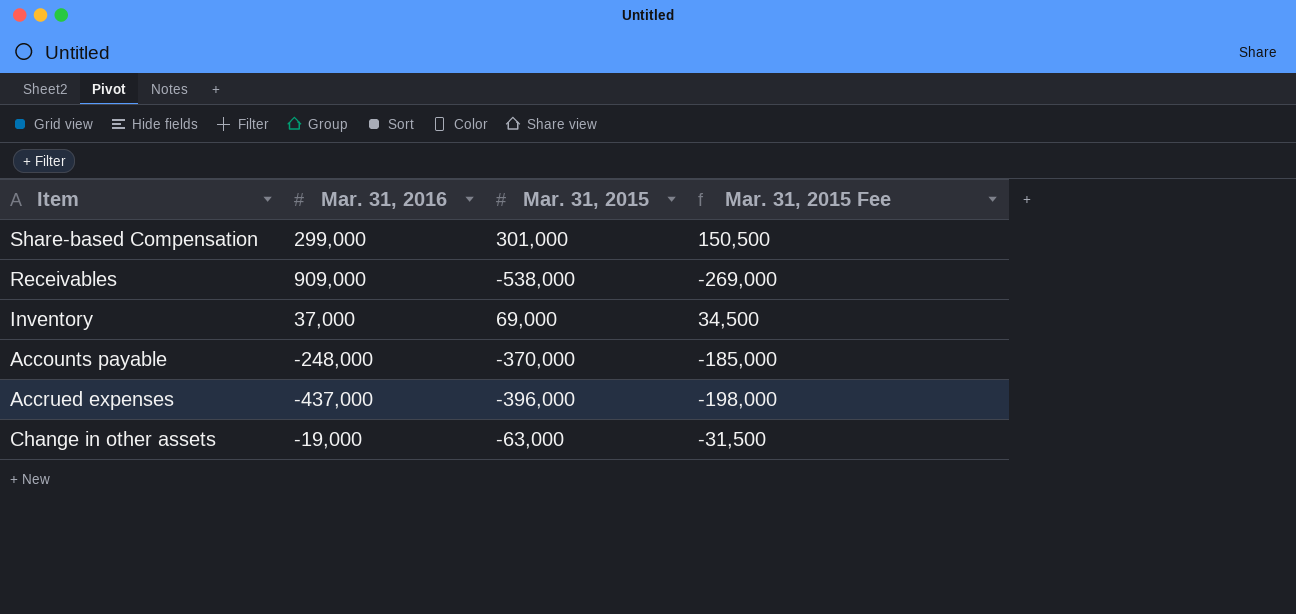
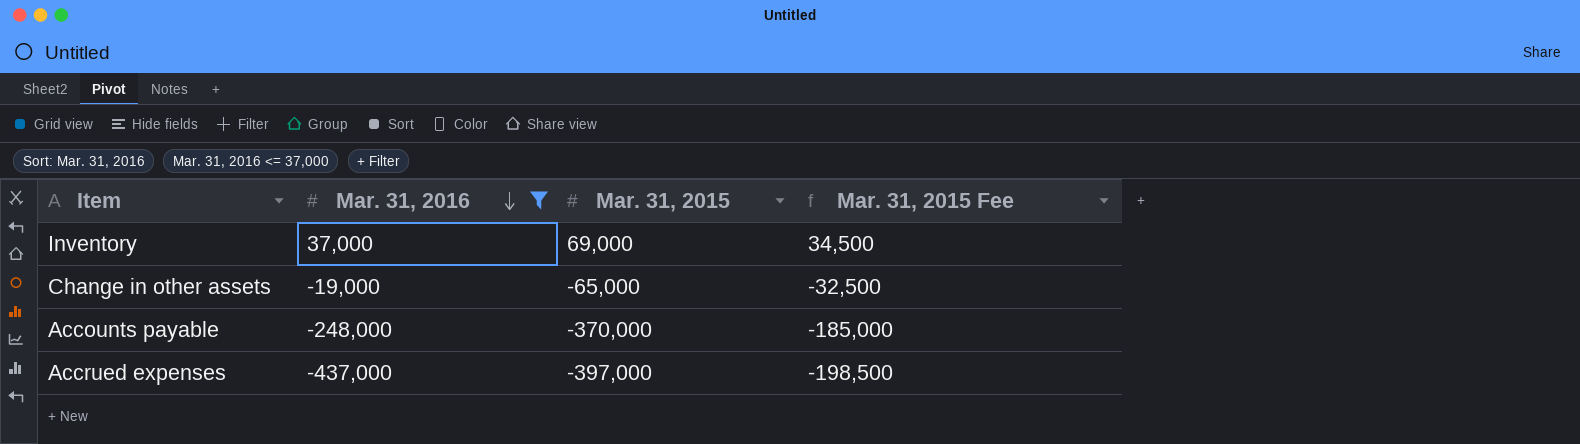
filter: none -> Mar. 31, 2016 <= 37,000
row order: none -> Mar. 31, 2016 descending
Change in other assets | Mar. 31, 2015: -63,000 -> -65,000
Change in other assets | Mar. 31, 2015 Fee: -31,500 -> -32,500
Accrued expenses | Mar. 31, 2015: -396,000 -> -397,000
Accrued expenses | Mar. 31, 2015 Fee: -198,000 -> -198,500

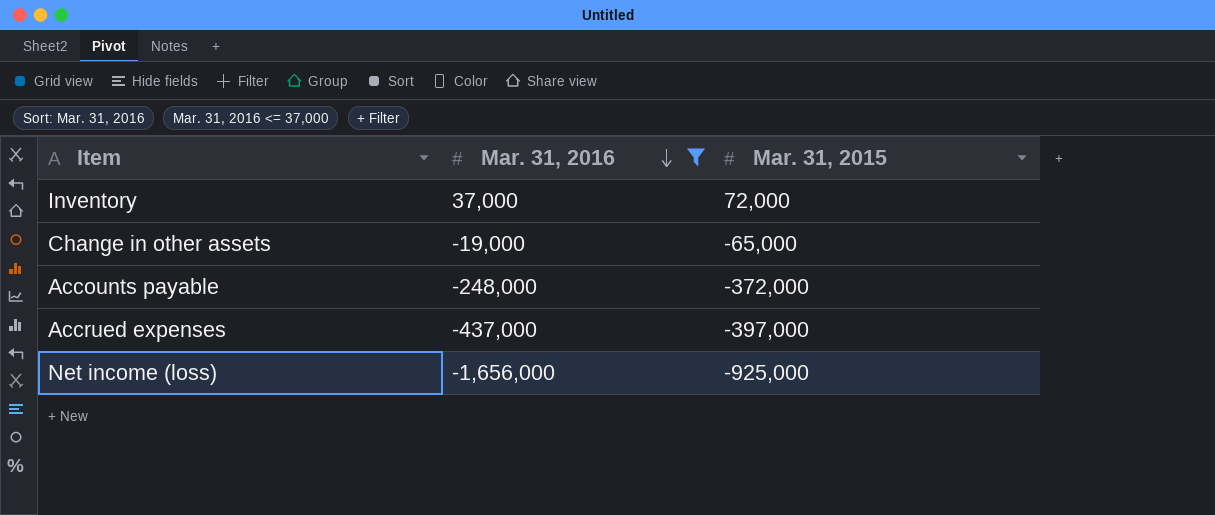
column Mar. 31, 2015 Fee | formula: [Mar. 31, 2015] * 0.5 -> none
Inventory | Mar. 31, 2015: 69,000 -> 72,000
Accounts payable | Mar. 31, 2015: -370,000 -> -372,000
row Net income (loss): none -> -1,656,000 | -925,000

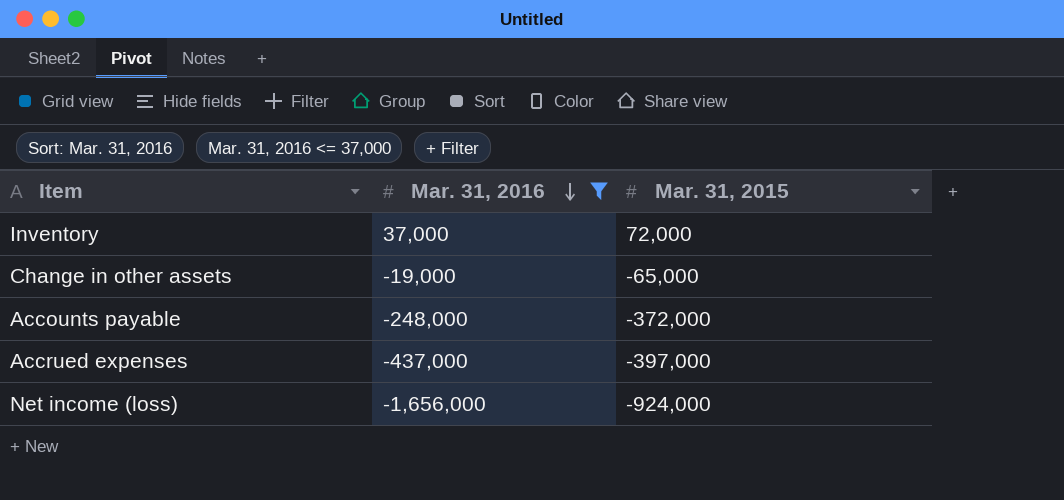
Net income (loss) | Mar. 31, 2015: -925,000 -> -924,000

